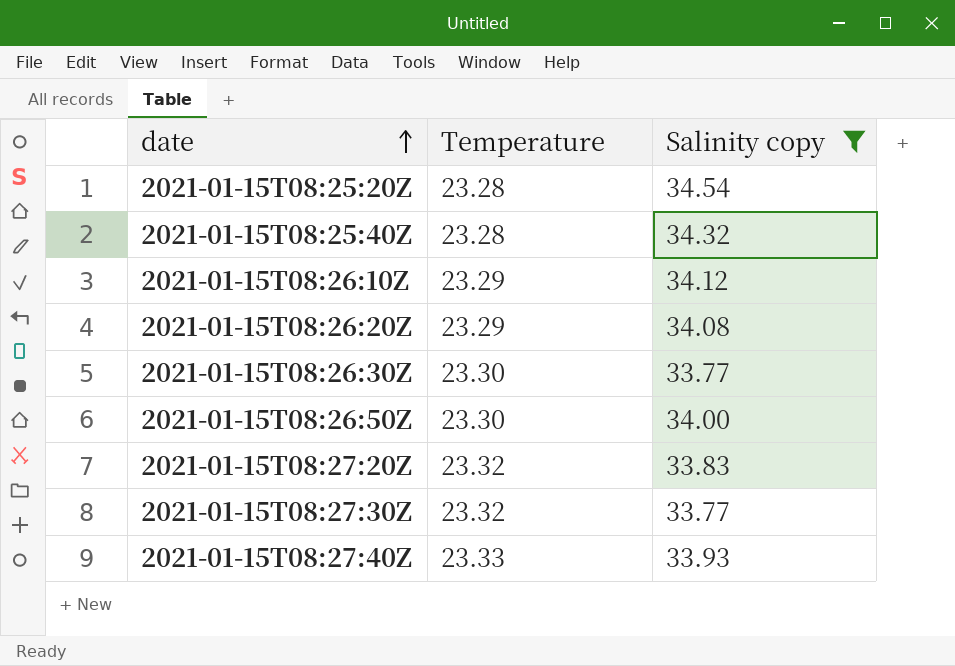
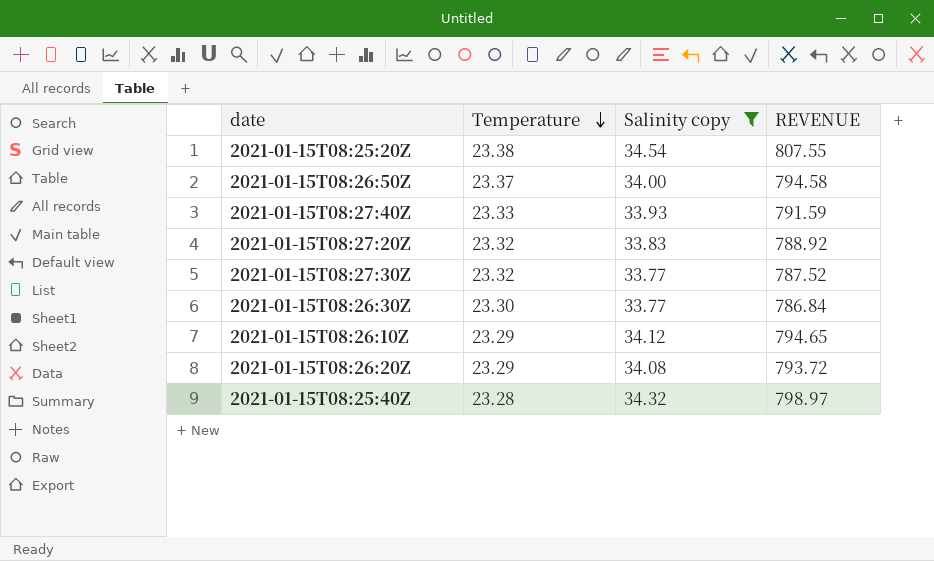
row order: date ascending -> Temperature descending
column REVENUE | formula: none -> [Temperature] * [Salinity copy]
2021-01-15T08:25:20Z | Temperature: 23.28 -> 23.38
2021-01-15T08:26:50Z | Temperature: 23.30 -> 23.37

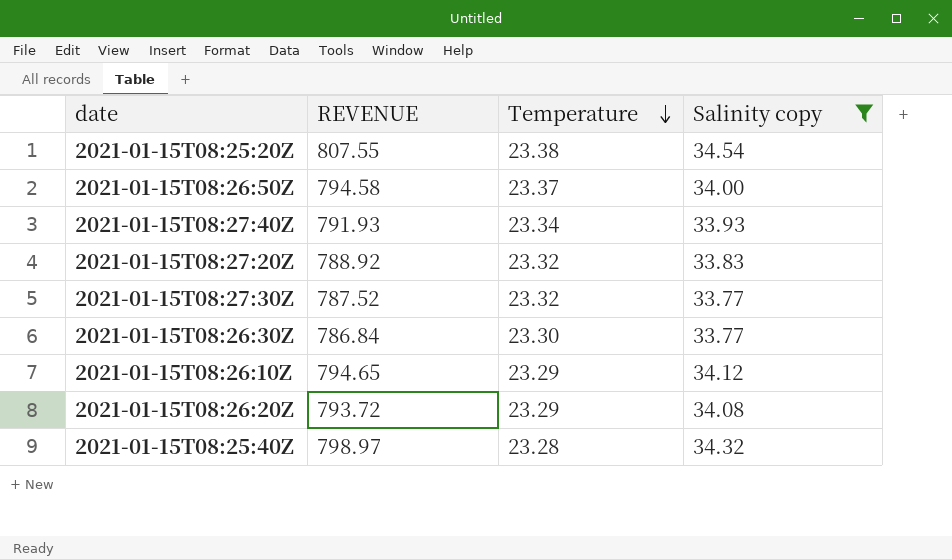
column REVENUE | position: 4 -> 2
2021-01-15T08:27:40Z | REVENUE: 791.59 -> 791.93
2021-01-15T08:27:40Z | Temperature: 23.33 -> 23.34

